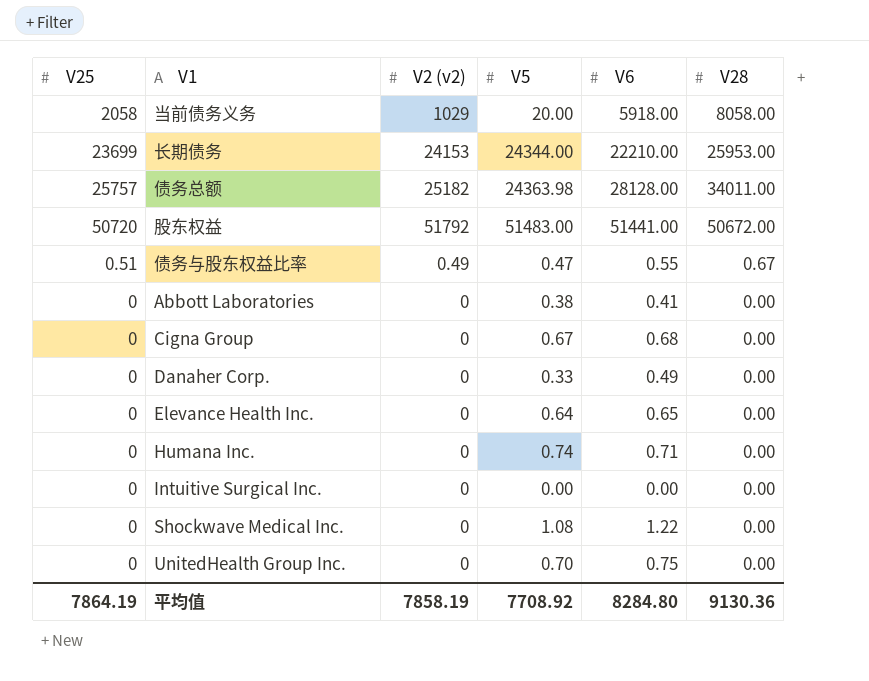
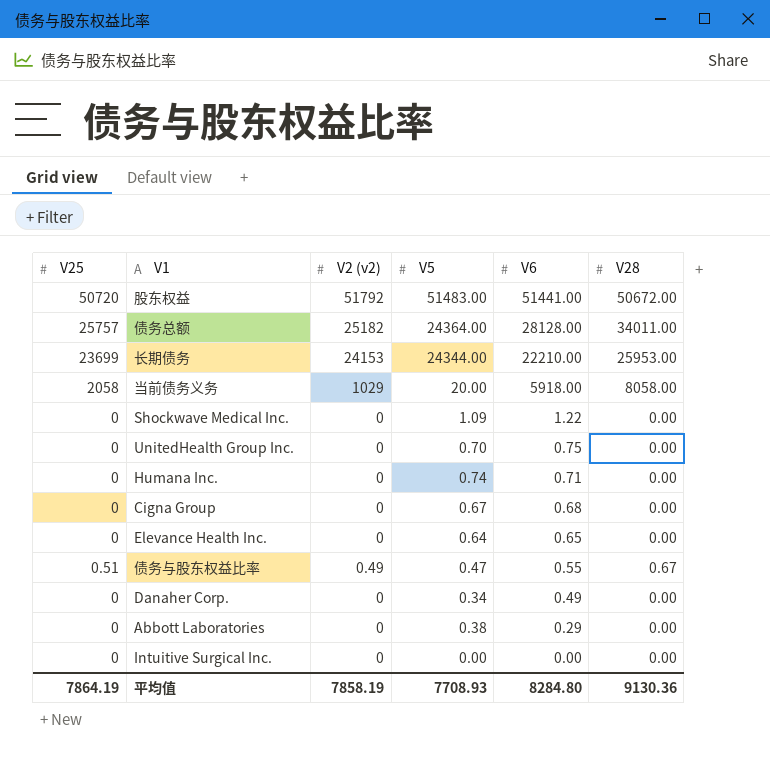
row order: none -> V6 descending
债务总额 | V5: 24363.98 -> 24364.00
Shockwave Medical Inc. | V5: 1.08 -> 1.09
Danaher Corp. | V5: 0.33 -> 0.34
Abbott Laboratories | V6: 0.41 -> 0.29
平均值 | V5: 7708.92 -> 7708.93

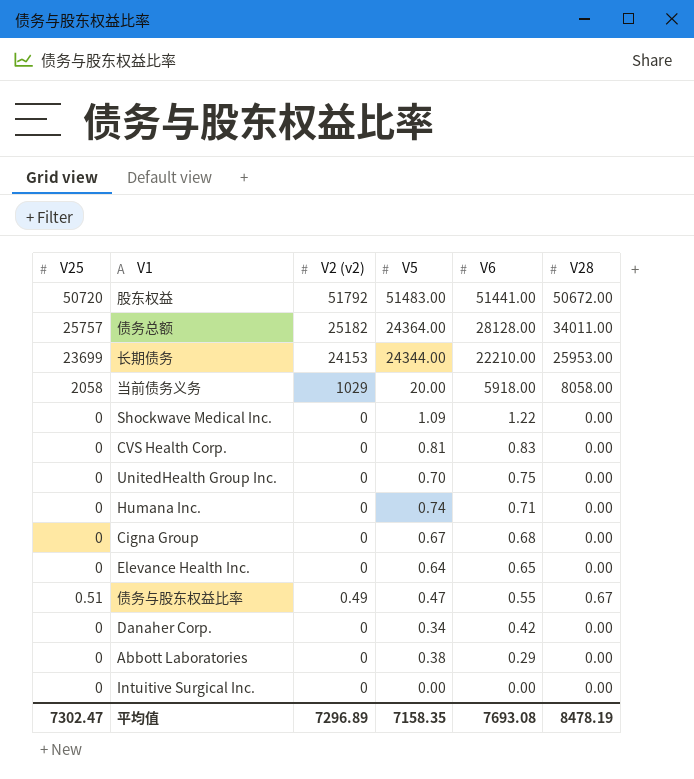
row CVS Health Corp.: none -> 0 | 0 | 0.81 | 0.83 | 0.00
Danaher Corp. | V6: 0.49 -> 0.42
平均值 | V25: 7864.19 -> 7302.47
平均值 | V2 (v2): 7858.19 -> 7296.89
平均值 | V5: 7708.93 -> 7158.35
平均值 | V6: 8284.80 -> 7693.08
平均值 | V28: 9130.36 -> 8478.19

